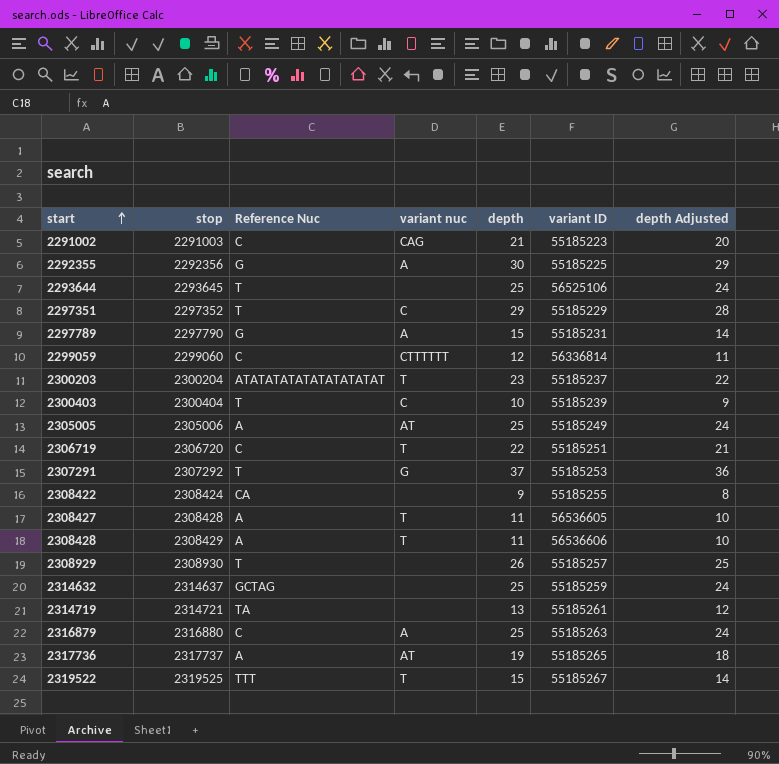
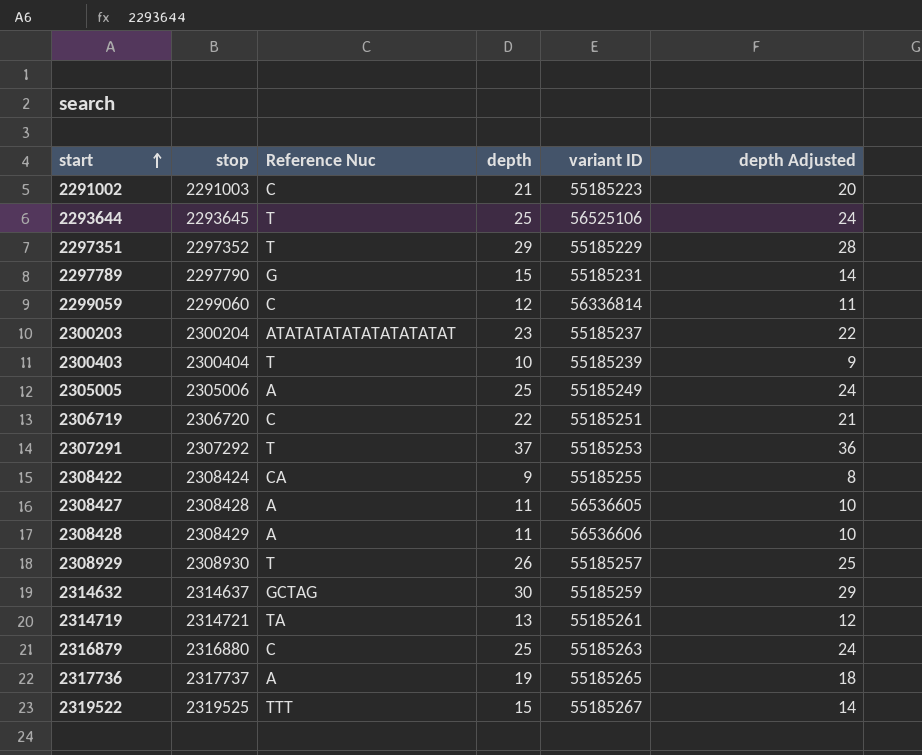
column variant nuc | position: 4 -> none
row 2292355: 2292356 | G | A | 30 | 55185225 | 29 -> none
2314632 | depth: 25 -> 30
2314632 | depth Adjusted: 24 -> 29

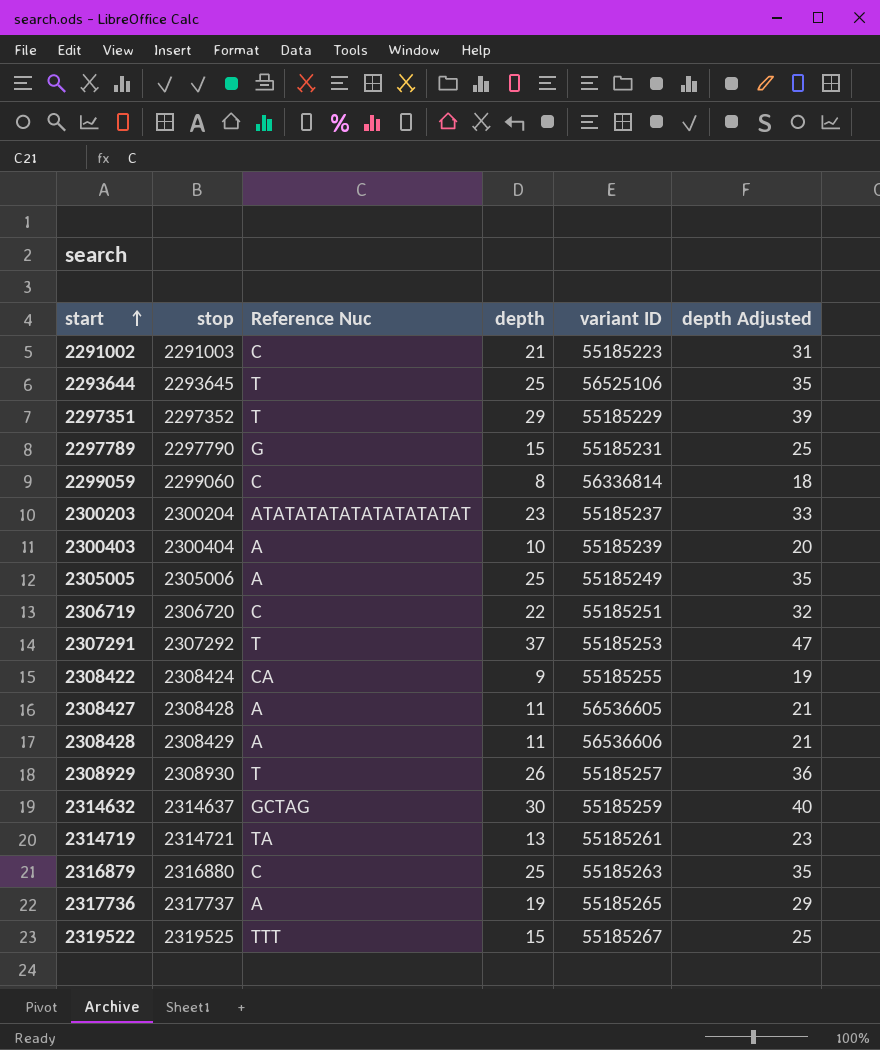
column depth Adjusted | formula: [depth] - 1 -> [depth] + 10
2299059 | depth: 12 -> 8
2300403 | Reference Nuc: T -> A

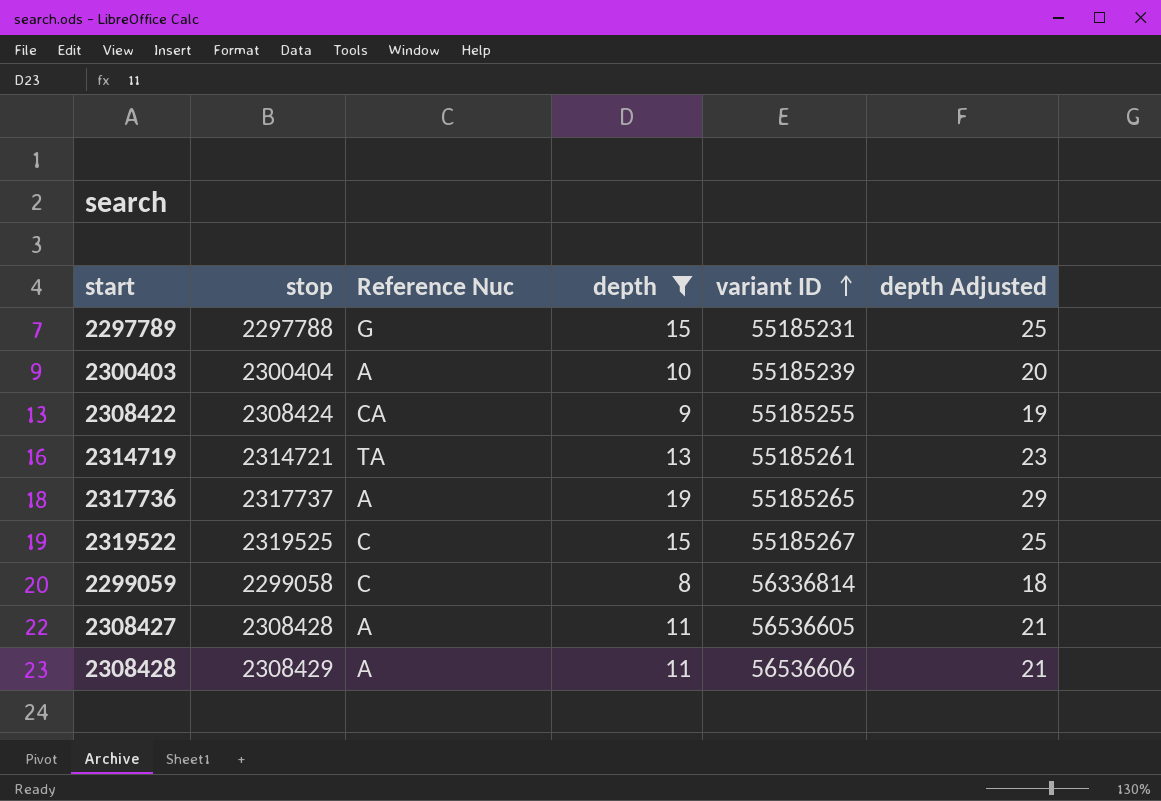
filter: none -> depth <= 19
row order: start ascending -> variant ID ascending
2297789 | stop: 2297790 -> 2297788
2319522 | Reference Nuc: TTT -> C
2299059 | stop: 2299060 -> 2299058

